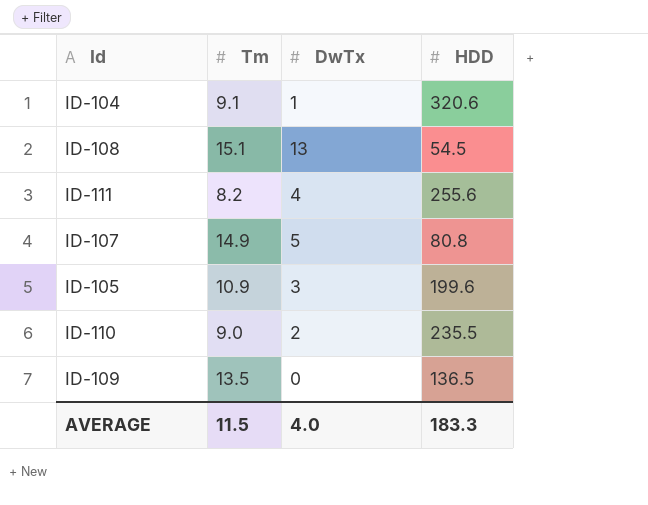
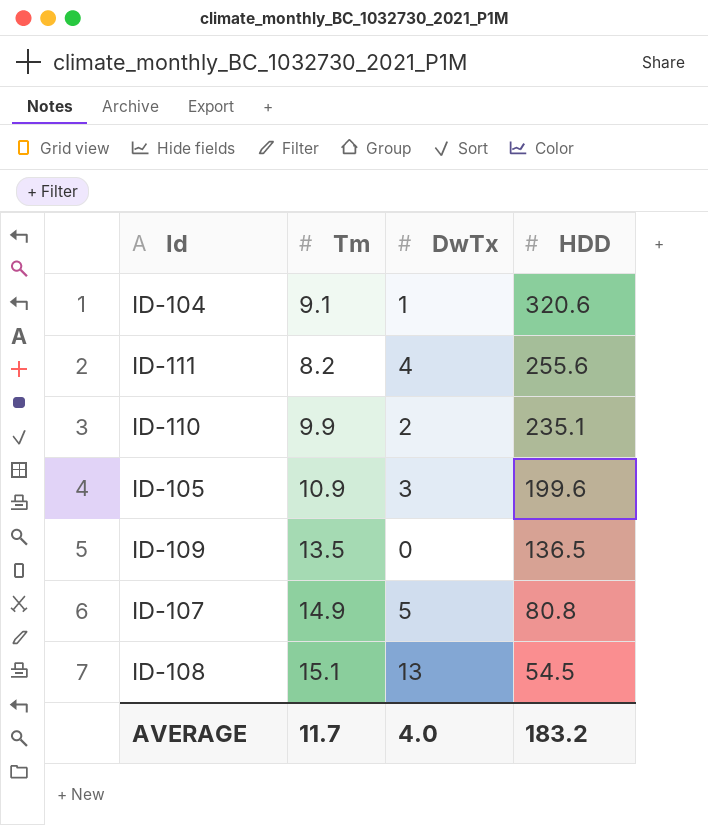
row order: none -> HDD descending
ID-110 | Tm: 9.0 -> 9.9
ID-110 | HDD: 235.5 -> 235.1
AVERAGE | Tm: 11.5 -> 11.7
AVERAGE | HDD: 183.3 -> 183.2

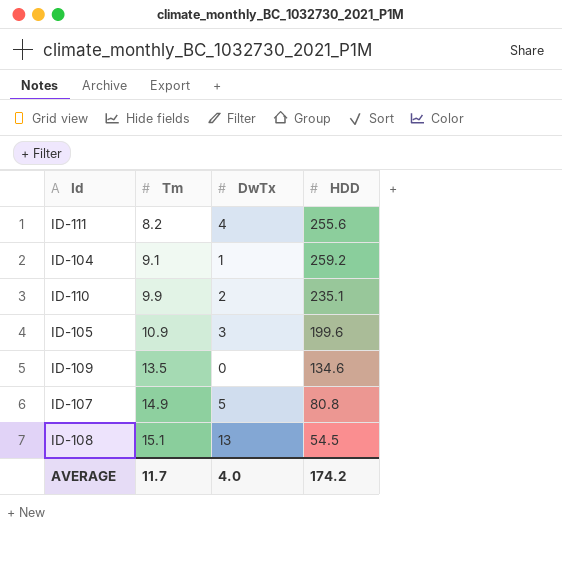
row order: HDD descending -> Tm ascending
ID-104 | HDD: 320.6 -> 259.2
ID-109 | HDD: 136.5 -> 134.6
AVERAGE | HDD: 183.2 -> 174.2

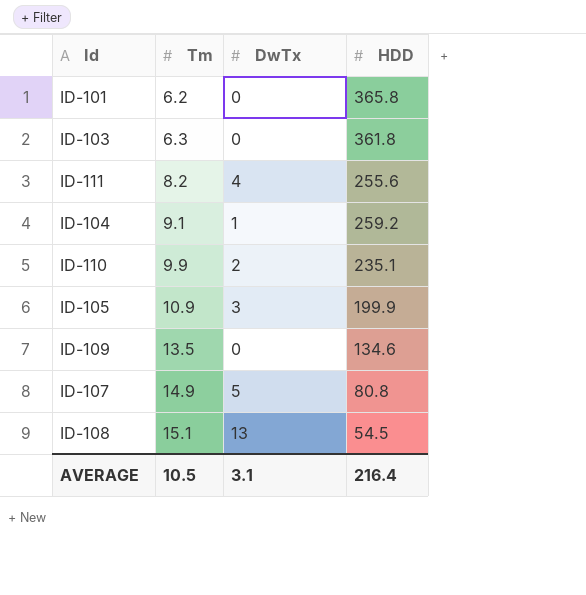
row ID-101: none -> 6.2 | 0 | 365.8
row ID-103: none -> 6.3 | 0 | 361.8
ID-105 | HDD: 199.6 -> 199.9
AVERAGE | Tm: 11.7 -> 10.5
AVERAGE | DwTx: 4.0 -> 3.1
AVERAGE | HDD: 174.2 -> 216.4

